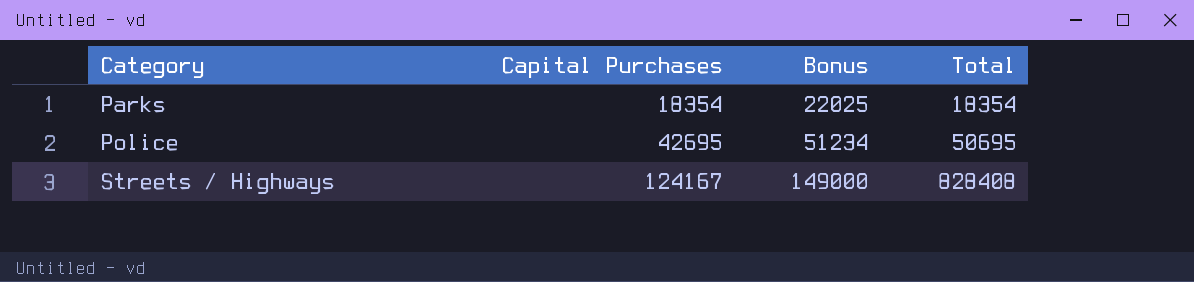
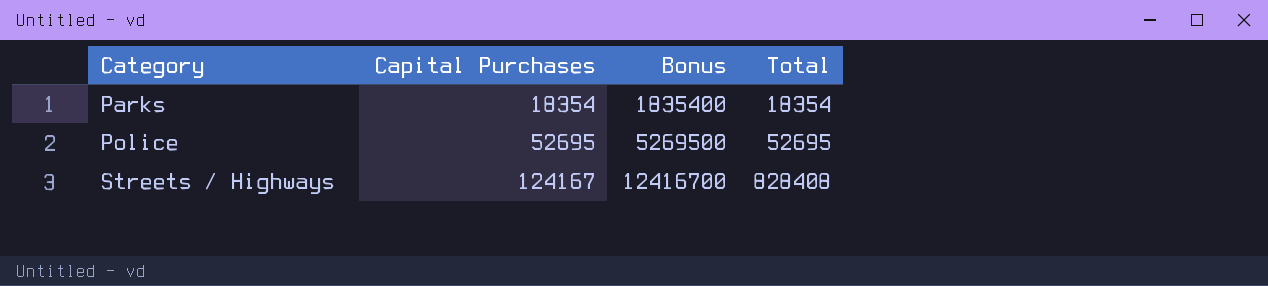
column Bonus | formula: [Capital Purchases] * 1.2 -> [Capital Purchases] * 100
Police | Capital Purchases: 42695 -> 52695
Police | Total: 50695 -> 52695

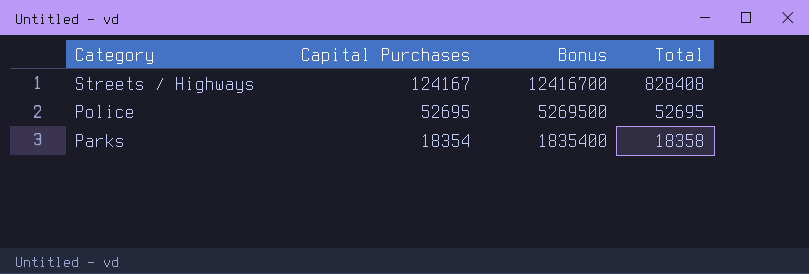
row order: Category ascending -> Category descending
Parks | Total: 18354 -> 18358

